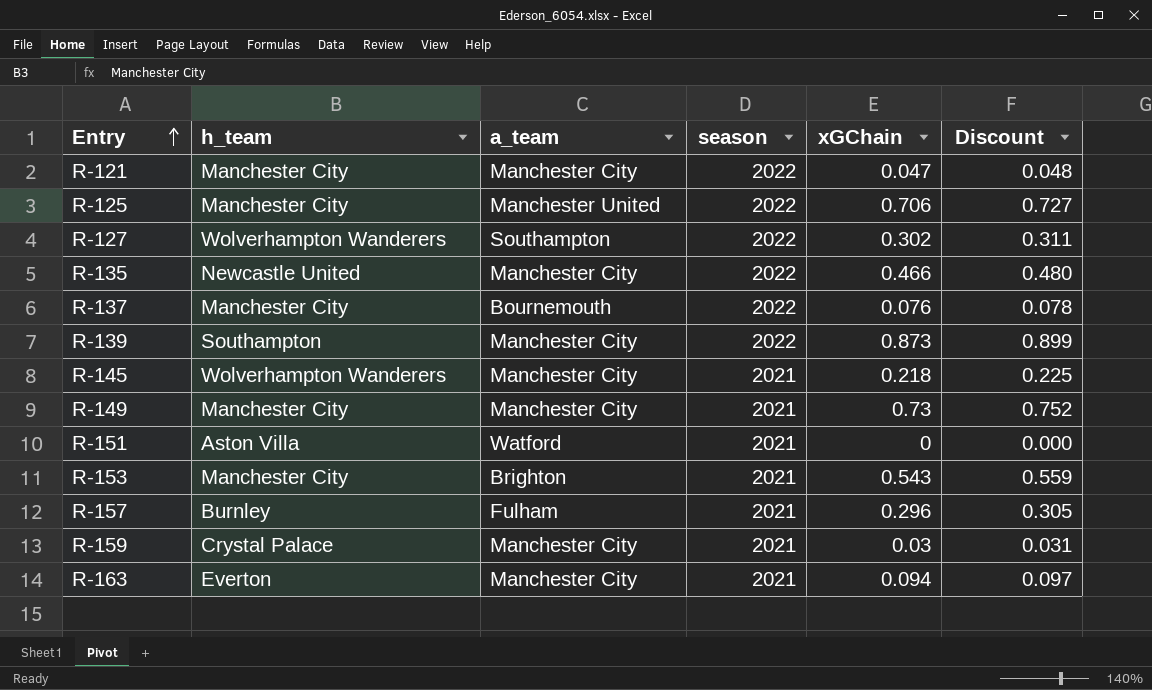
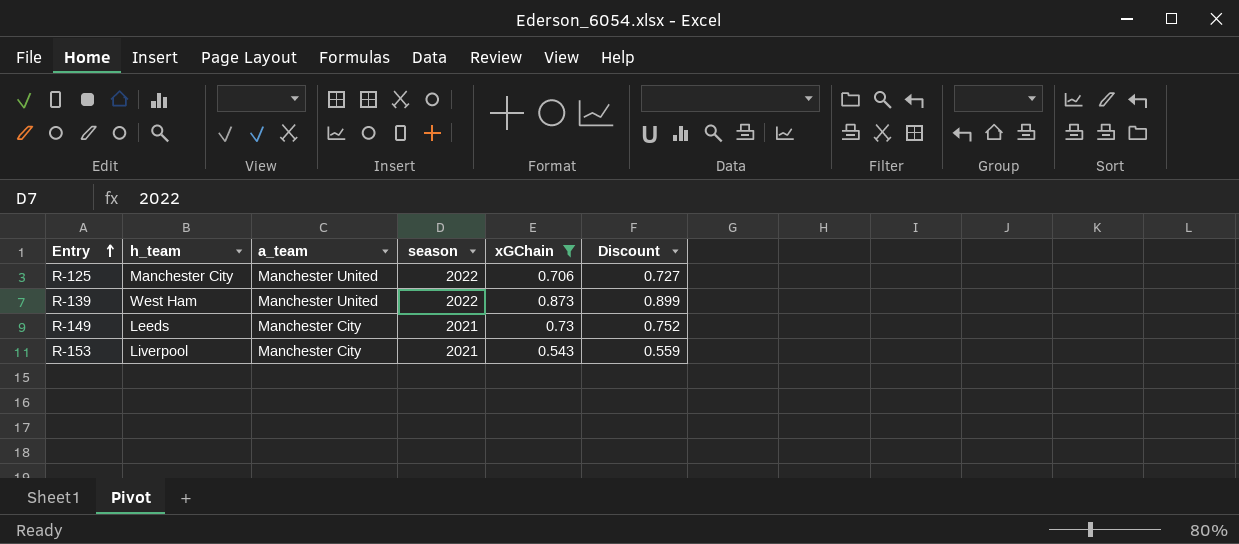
filter: none -> xGChain >= 0.543
R-139 | h_team: Southampton -> West Ham
R-139 | a_team: Manchester City -> Manchester United
R-149 | h_team: Manchester City -> Leeds
R-153 | h_team: Manchester City -> Liverpool
R-153 | a_team: Brighton -> Manchester City

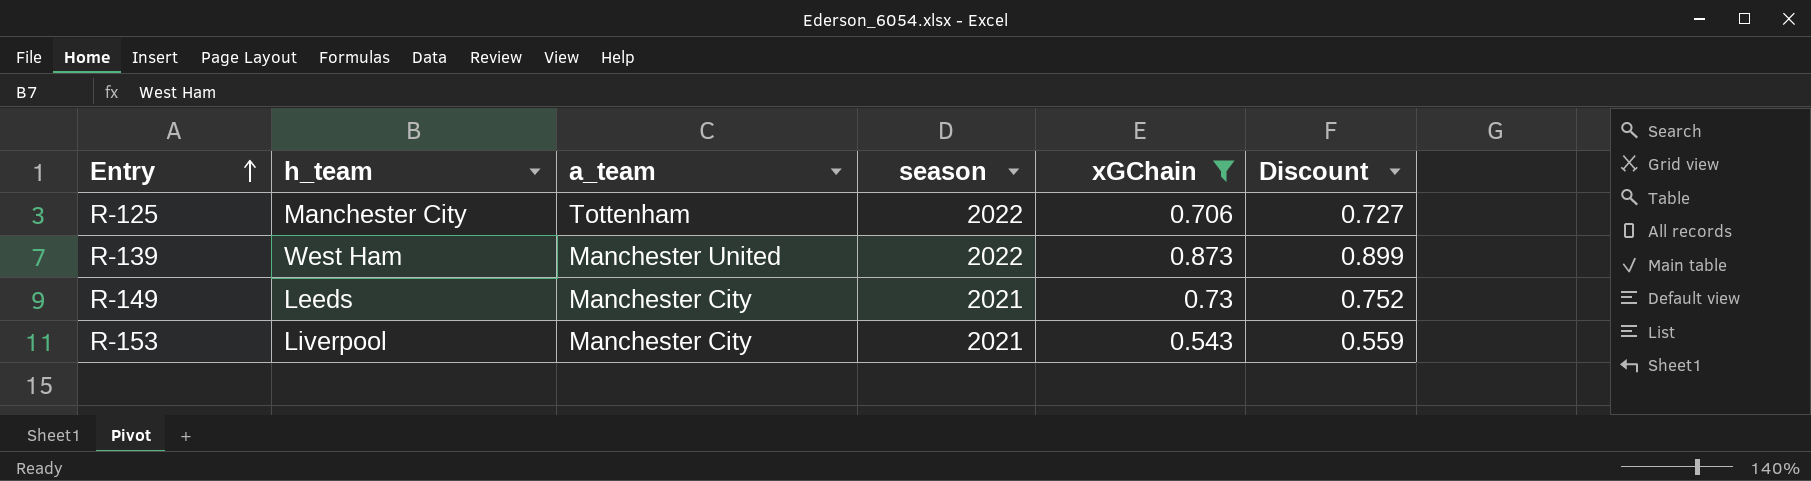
R-125 | a_team: Manchester United -> Tottenham

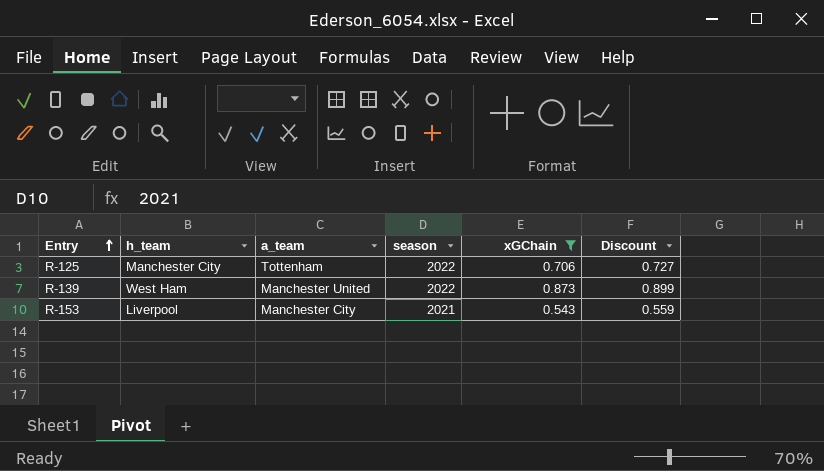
row R-149: Leeds | Manchester City | 2021 | 0.73 | 0.752 -> none

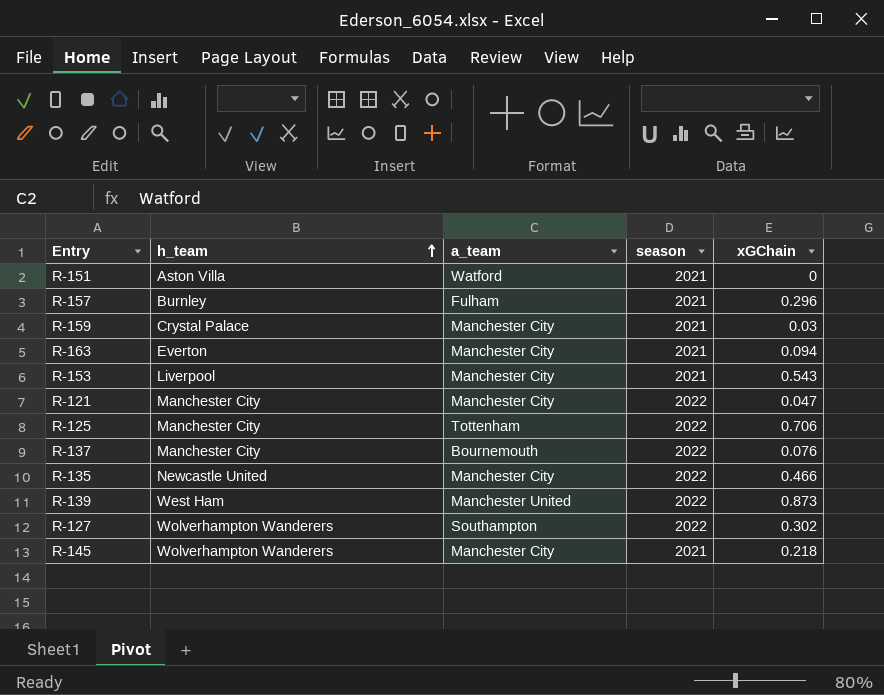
filter: xGChain >= 0.543 -> none
row order: Entry ascending -> h_team ascending
column Discount | formula: [xGChain] * 1.03 -> none

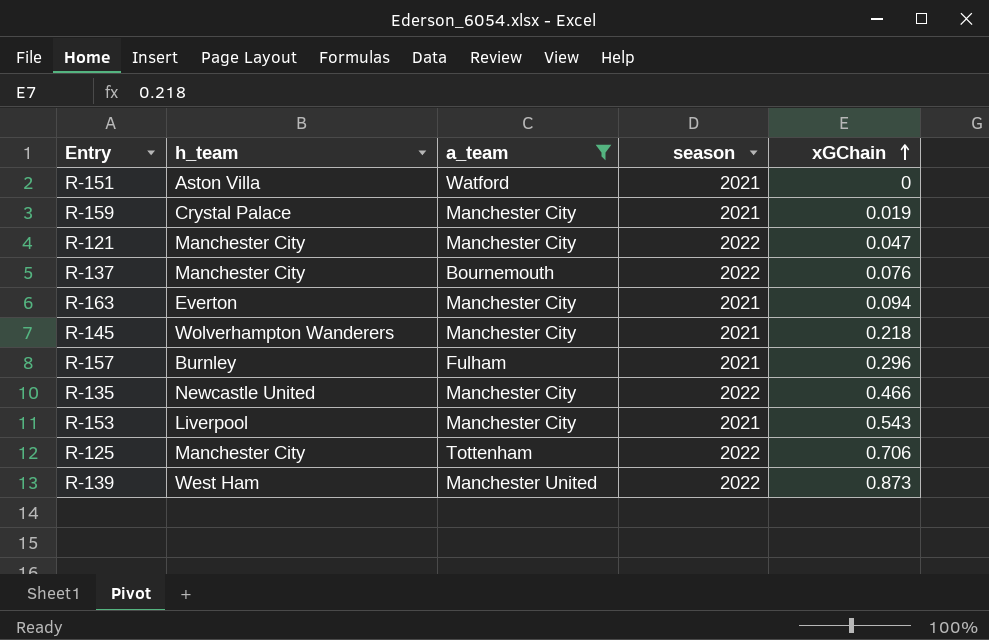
filter: none -> a_team != Southampton
row order: h_team ascending -> xGChain ascending
R-159 | xGChain: 0.03 -> 0.019

